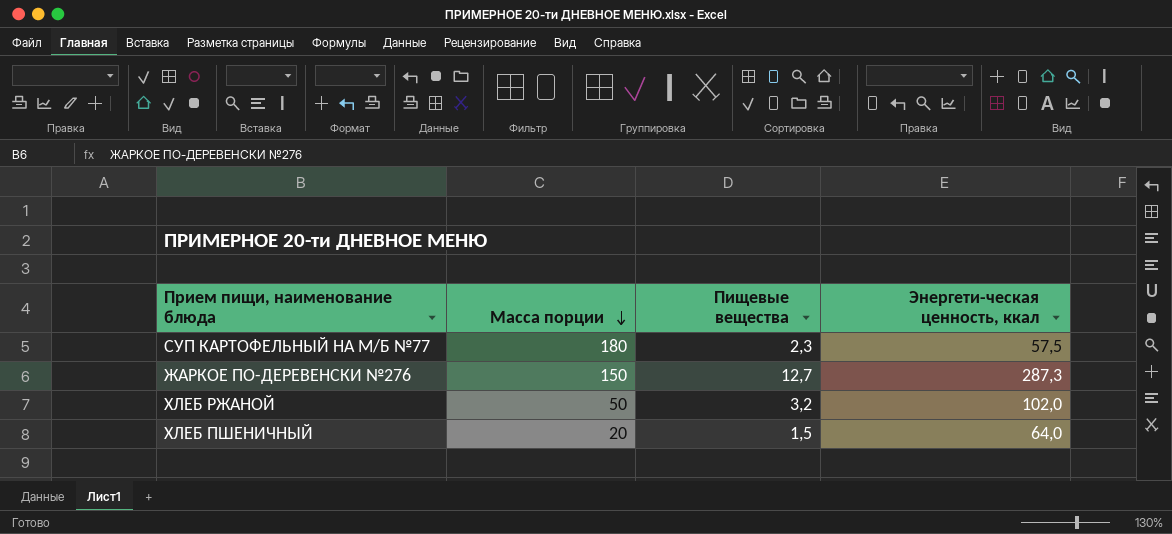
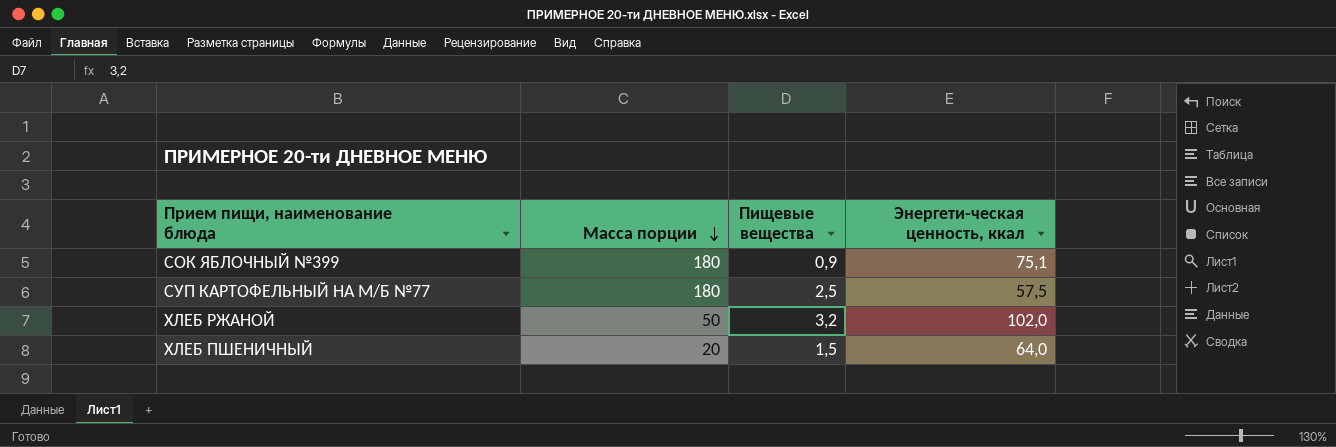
row ЖАРКОЕ ПО-ДЕРЕВЕНСКИ №276: 150 | 12,7 | 287,3 -> none
row СОК ЯБЛОЧНЫЙ №399: none -> 180 | 0,9 | 75,1
СУП КАРТОФЕЛЬНЫЙ НА М/Б №77 | Пищевые вещества: 2,3 -> 2,5

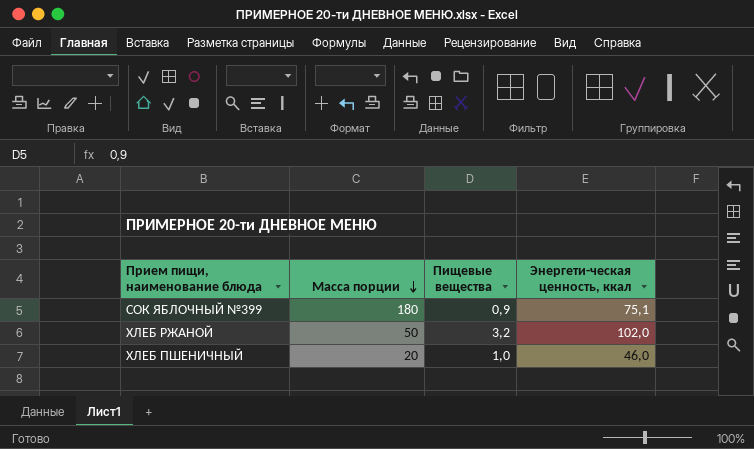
row СУП КАРТОФЕЛЬНЫЙ НА М/Б №77: 180 | 2,5 | 57,5 -> none
ХЛЕБ ПШЕНИЧНЫЙ | Пищевые вещества: 1,5 -> 1,0
ХЛЕБ ПШЕНИЧНЫЙ | Энергети-ческая ценность, ккал: 64,0 -> 46,0

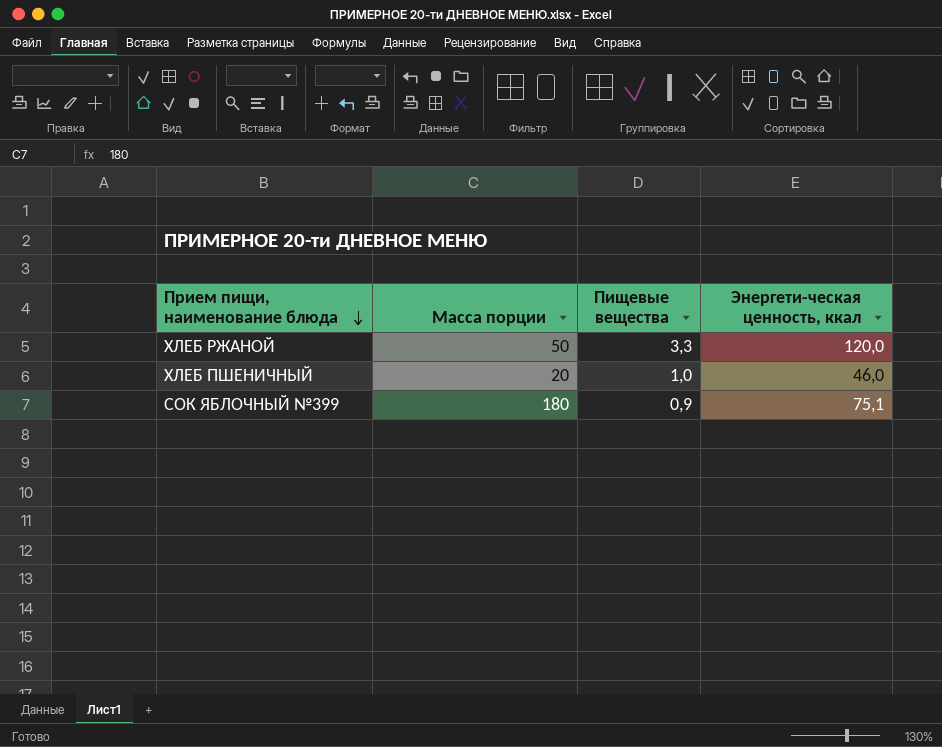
row order: Масса порции descending -> Прием пищи, наименование блюда descending
ХЛЕБ РЖАНОЙ | Пищевые вещества: 3,2 -> 3,3
ХЛЕБ РЖАНОЙ | Энергети-ческая ценность, ккал: 102,0 -> 120,0

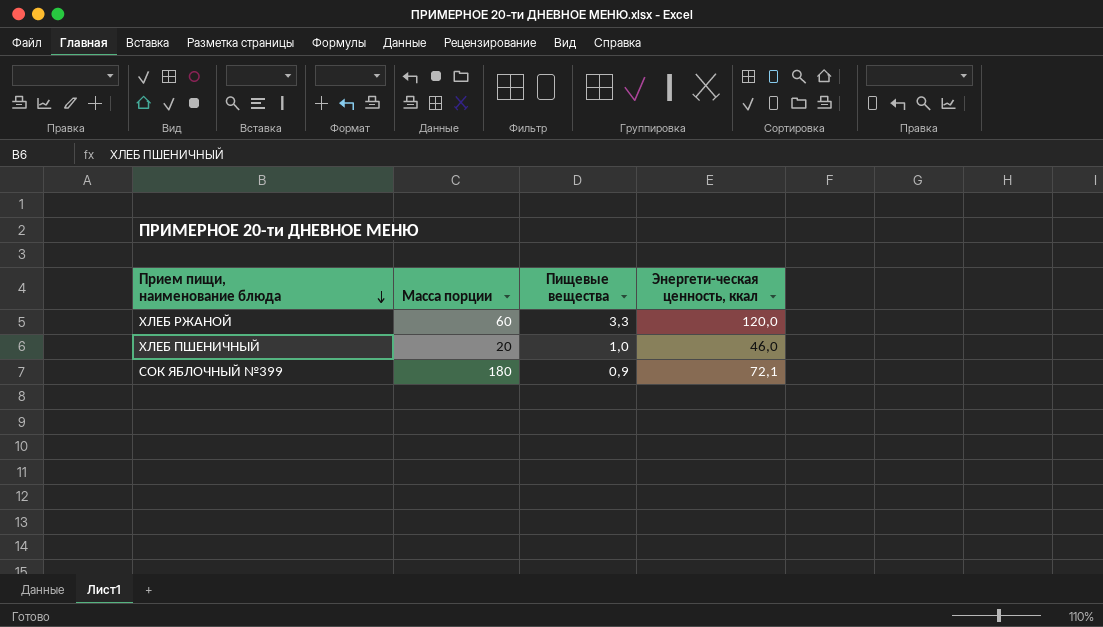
ХЛЕБ РЖАНОЙ | Масса порции: 50 -> 60
СОК ЯБЛОЧНЫЙ №399 | Энергети-ческая ценность, ккал: 75,1 -> 72,1

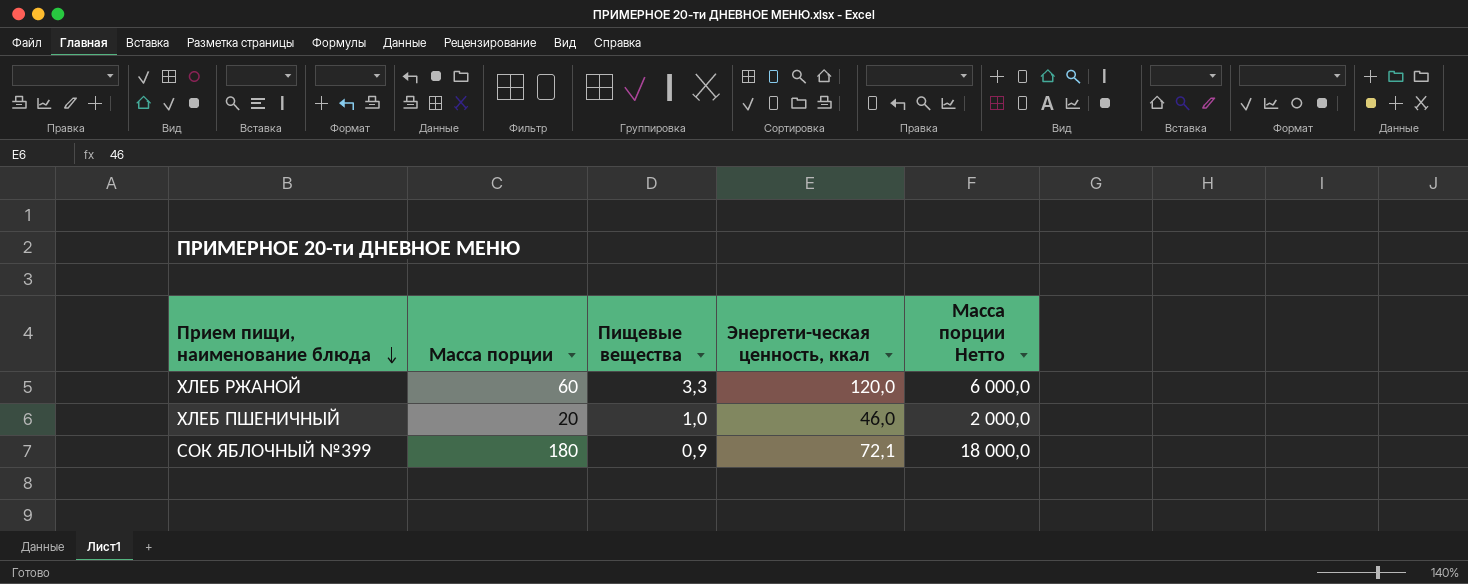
column Масса порции Нетто | formula: none -> [Масса порции] * 100

